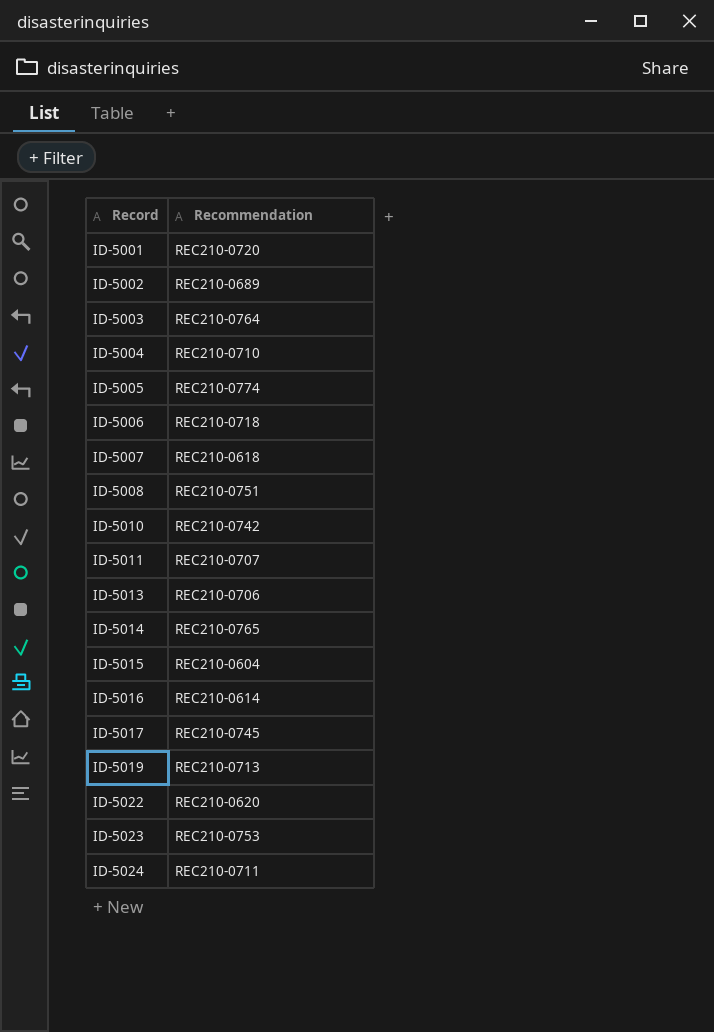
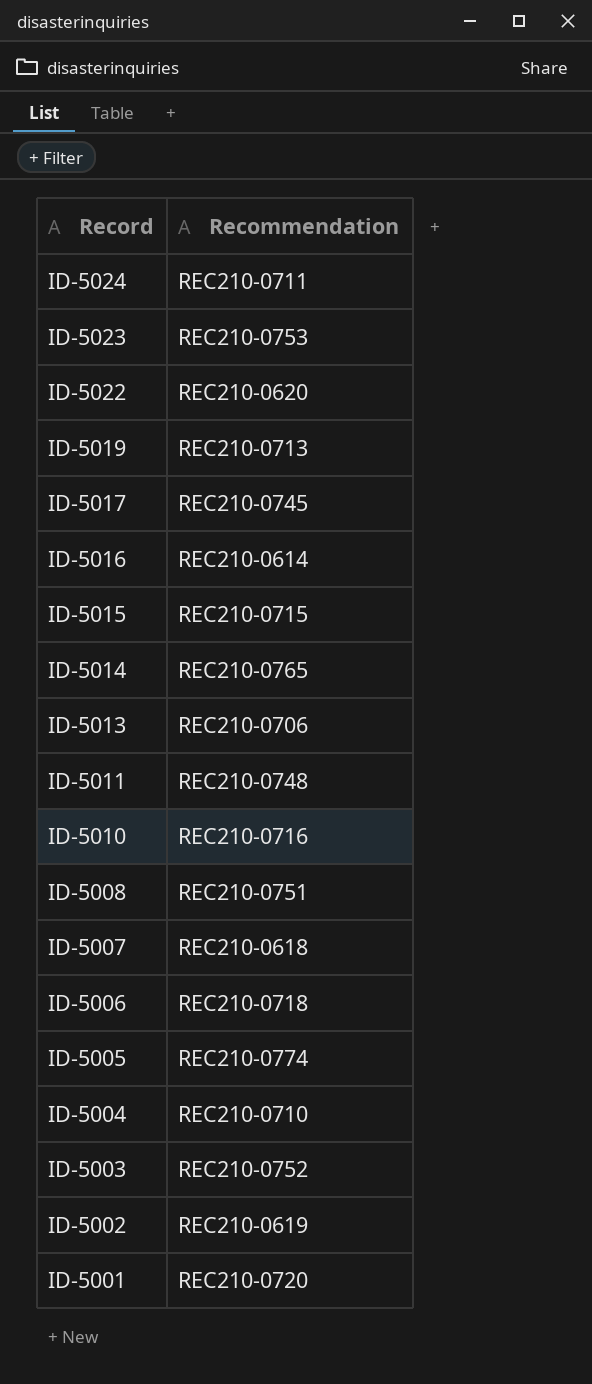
row order: Record ascending -> Record descending
ID-5015 | Recommendation: REC210-0604 -> REC210-0715
ID-5011 | Recommendation: REC210-0707 -> REC210-0748
ID-5010 | Recommendation: REC210-0742 -> REC210-0716
ID-5003 | Recommendation: REC210-0764 -> REC210-0752
ID-5002 | Recommendation: REC210-0689 -> REC210-0619

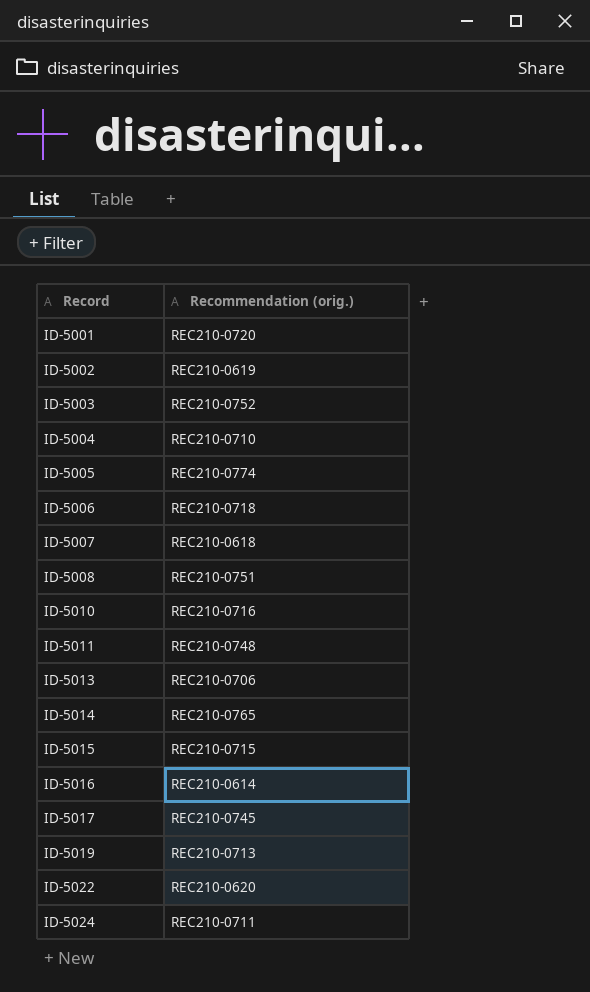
row order: Record descending -> Record ascending
column name: Recommendation -> Recommendation (orig.)
row ID-5023: REC210-0753 -> none

